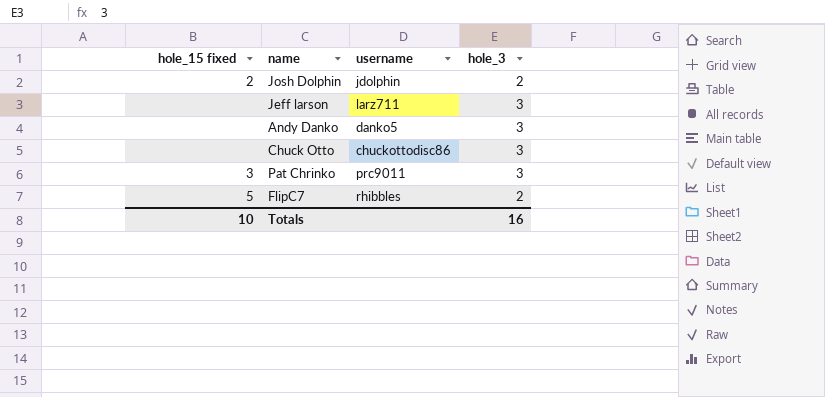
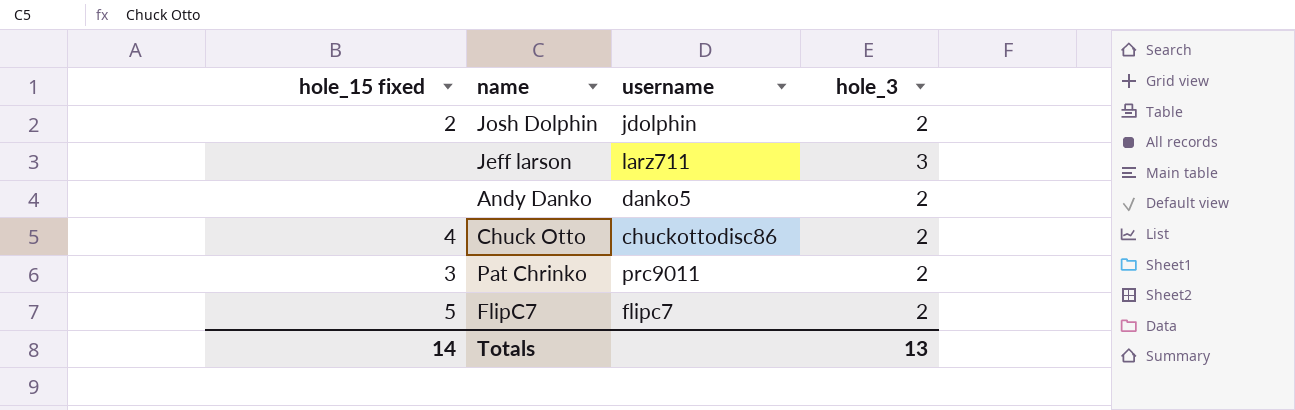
Andy Danko | hole_3: 3 -> 2
Chuck Otto | hole_15 fixed: none -> 4
Chuck Otto | hole_3: 3 -> 2
Pat Chrinko | hole_3: 3 -> 2
FlipC7 | username: rhibbles -> flipc7
Totals | hole_15 fixed: 10 -> 14
Totals | hole_3: 16 -> 13

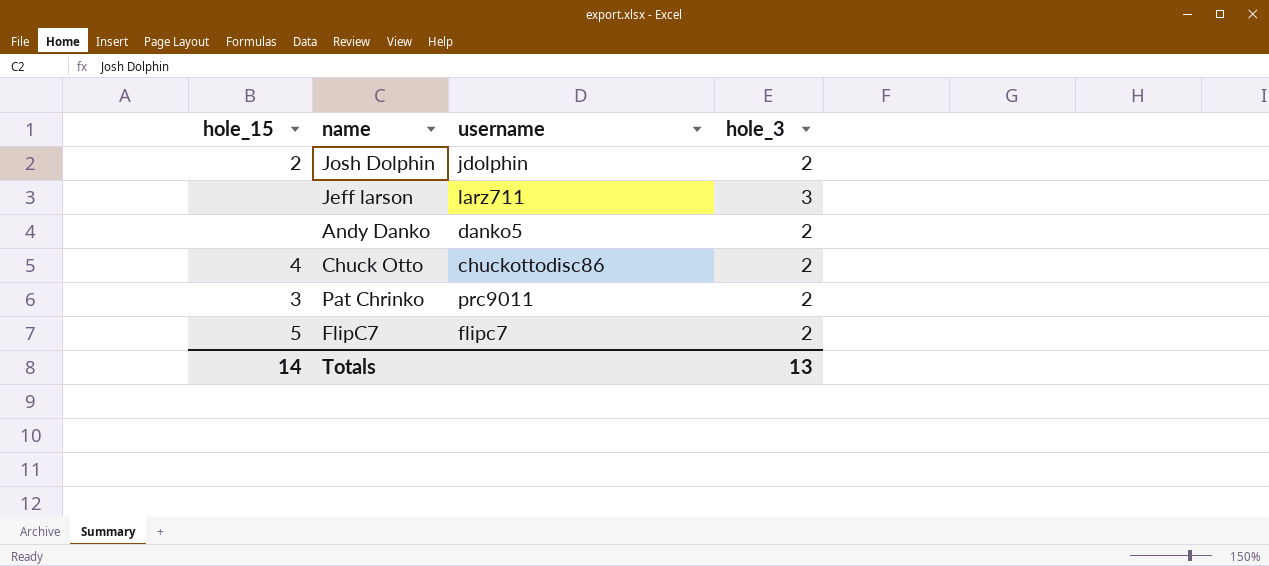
column name: hole_15 fixed -> hole_15

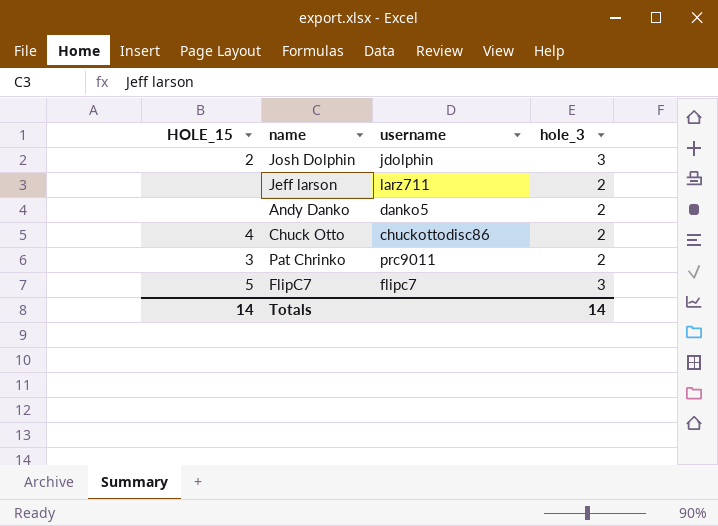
column name: hole_15 -> HOLE_15
Josh Dolphin | hole_3: 2 -> 3
Jeff larson | hole_3: 3 -> 2
FlipC7 | hole_3: 2 -> 3
Totals | hole_3: 13 -> 14

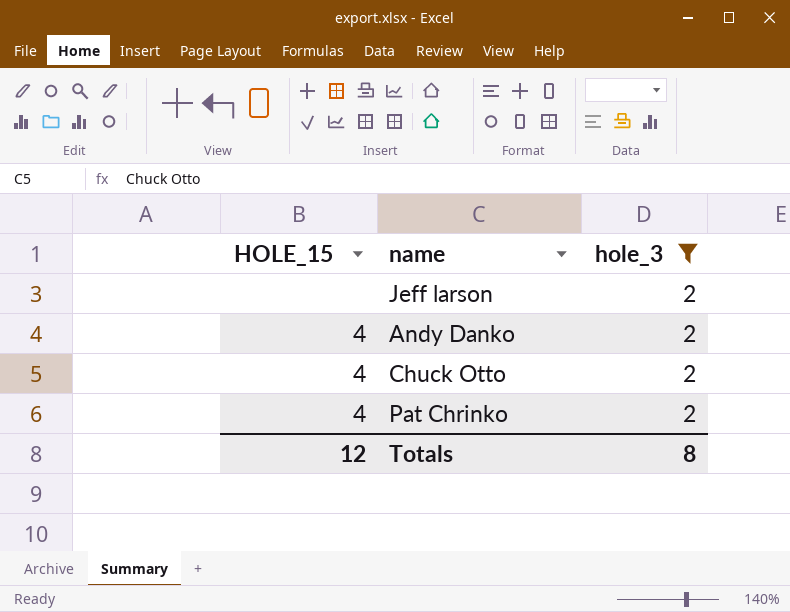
filter: none -> hole_3 = 2
column username | position: 3 -> none
Andy Danko | HOLE_15: none -> 4
Pat Chrinko | HOLE_15: 3 -> 4
Totals | HOLE_15: 14 -> 12
Totals | hole_3: 14 -> 8

